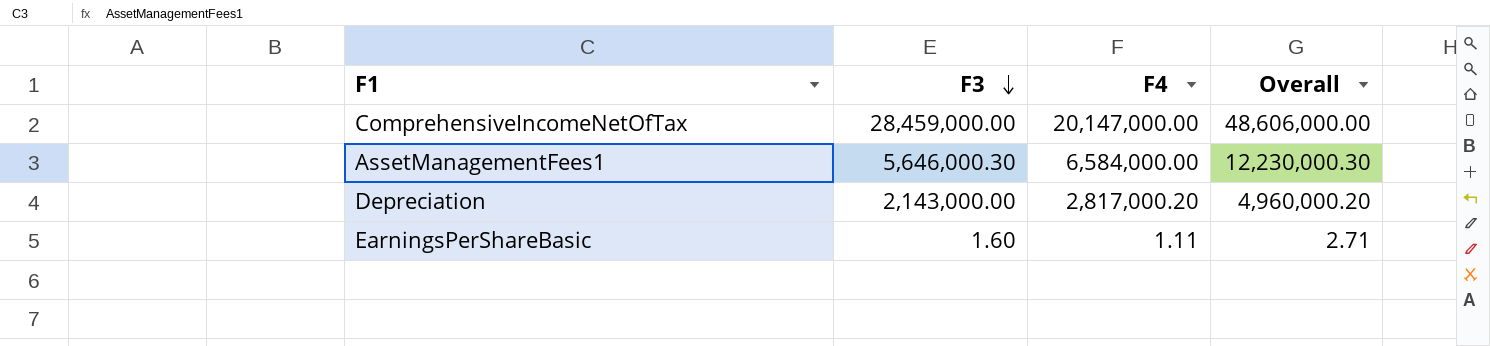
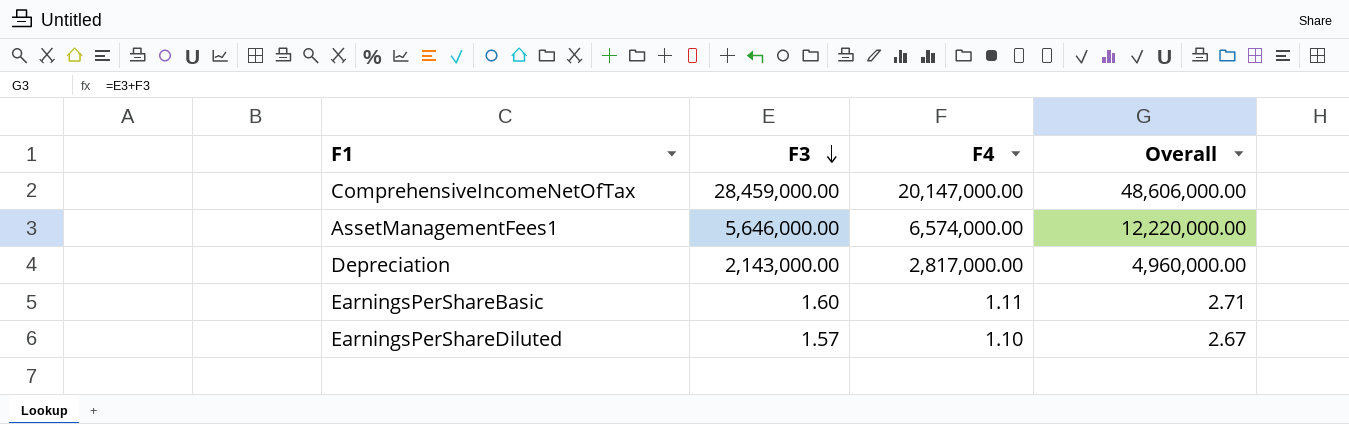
AssetManagementFees1 | F3: 5,646,000.30 -> 5,646,000.00
AssetManagementFees1 | F4: 6,584,000.00 -> 6,574,000.00
AssetManagementFees1 | Overall: 12,230,000.30 -> 12,220,000.00
Depreciation | F4: 2,817,000.20 -> 2,817,000.00
Depreciation | Overall: 4,960,000.20 -> 4,960,000.00
row EarningsPerShareDiluted: none -> 1.57 | 1.10 | 2.67

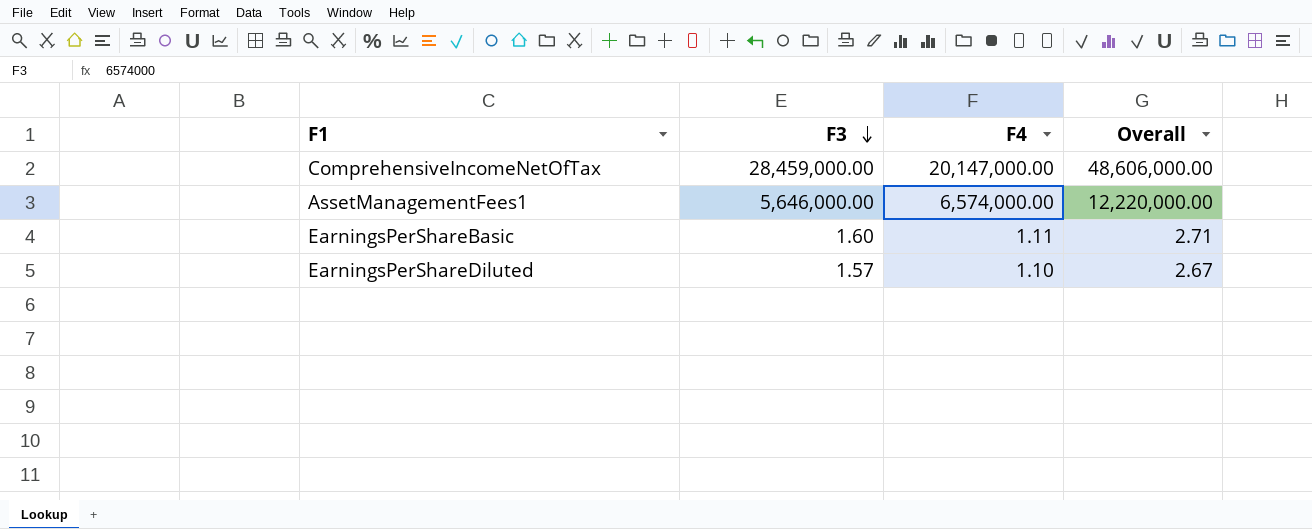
row Depreciation: 2,143,000.00 | 2,817,000.00 | 4,960,000.00 -> none

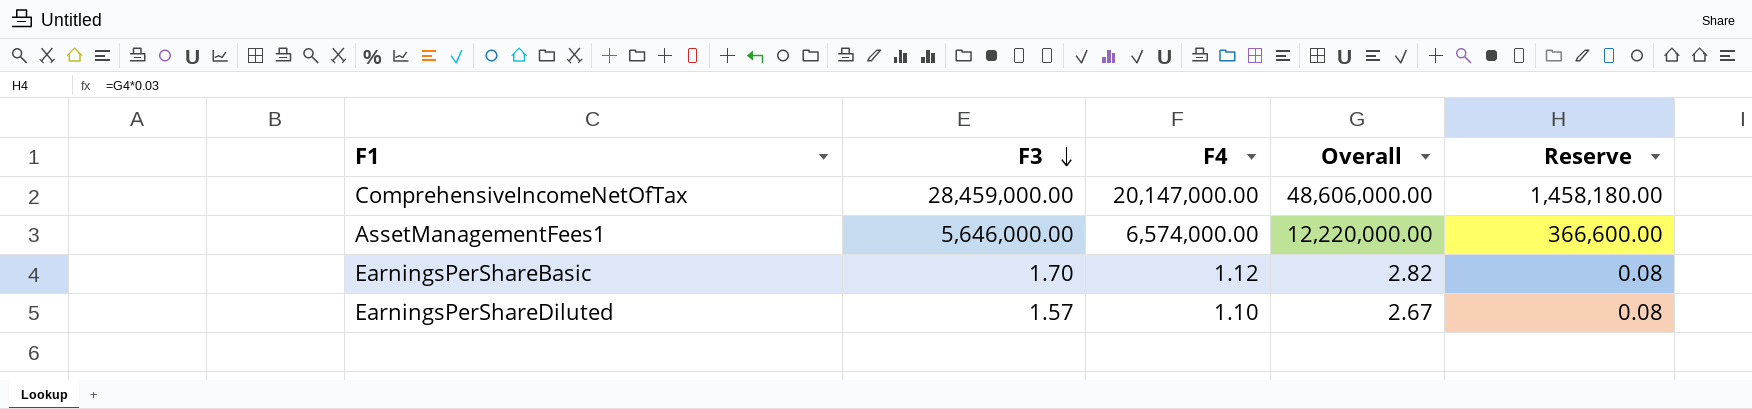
column Reserve | formula: none -> [Overall] * 0.03
EarningsPerShareBasic | F3: 1.60 -> 1.70
EarningsPerShareBasic | F4: 1.11 -> 1.12
EarningsPerShareBasic | Overall: 2.71 -> 2.82

